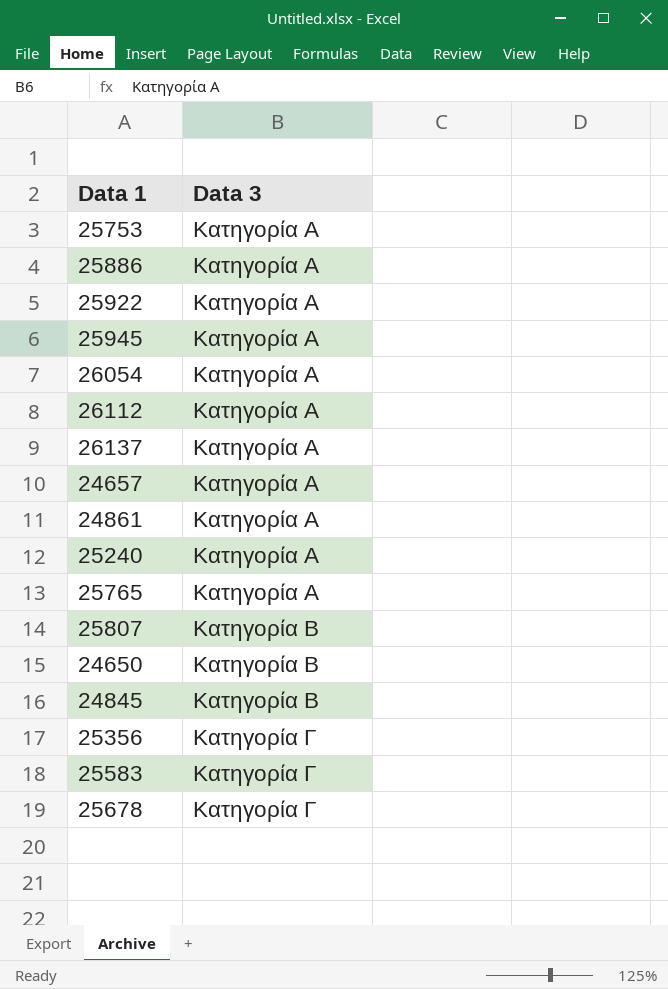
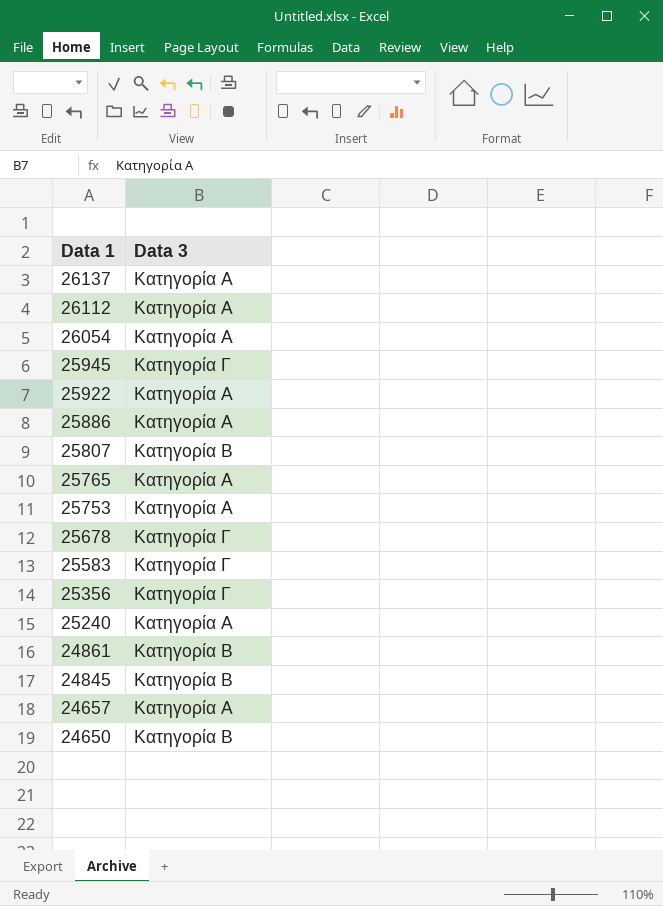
row order: Data 3 ascending -> Data 1 descending
25945 | Data 3: Κατηγορία Α -> Κατηγορία Γ
24861 | Data 3: Κατηγορία Α -> Κατηγορία Β

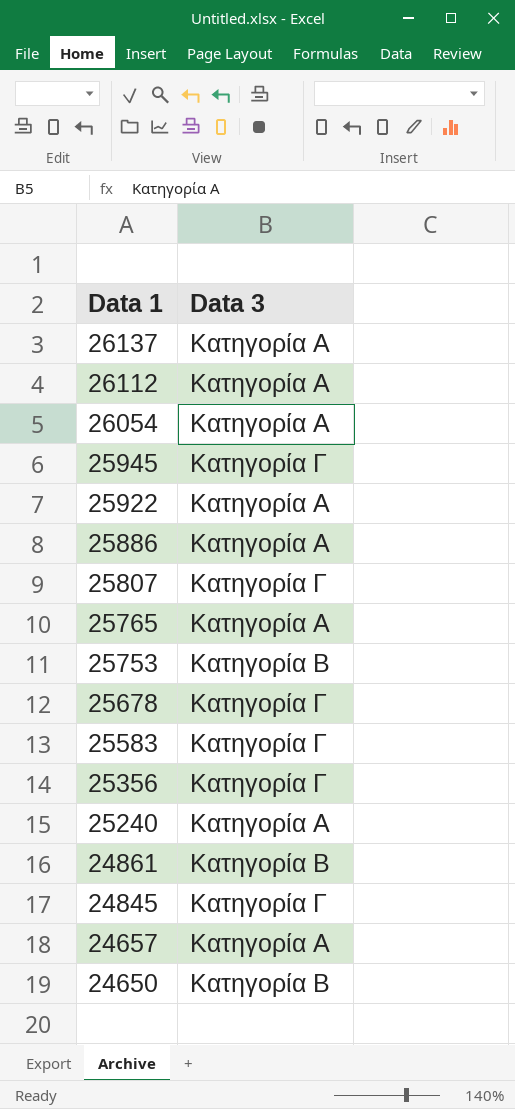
25807 | Data 3: Κατηγορία Β -> Κατηγορία Γ
25753 | Data 3: Κατηγορία Α -> Κατηγορία Β
24845 | Data 3: Κατηγορία Β -> Κατηγορία Γ

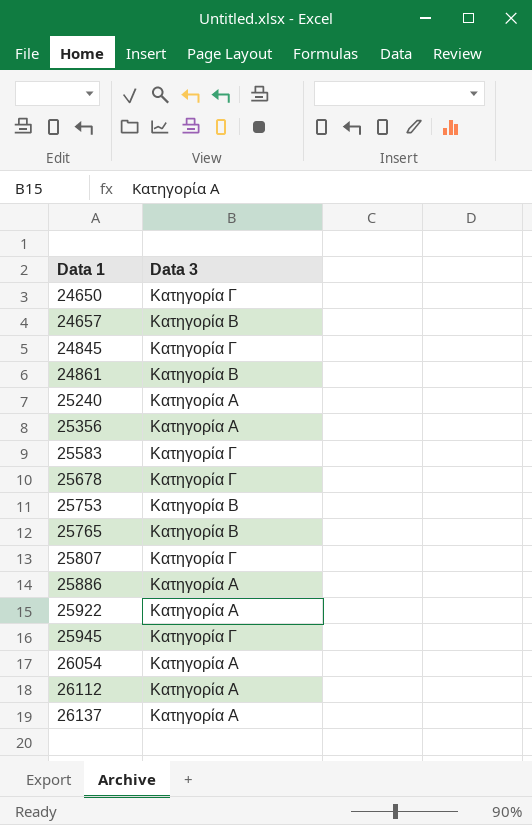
row order: Data 1 descending -> Data 1 ascending
24650 | Data 3: Κατηγορία Β -> Κατηγορία Γ
24657 | Data 3: Κατηγορία Α -> Κατηγορία Β
25356 | Data 3: Κατηγορία Γ -> Κατηγορία Α
25765 | Data 3: Κατηγορία Α -> Κατηγορία Β

